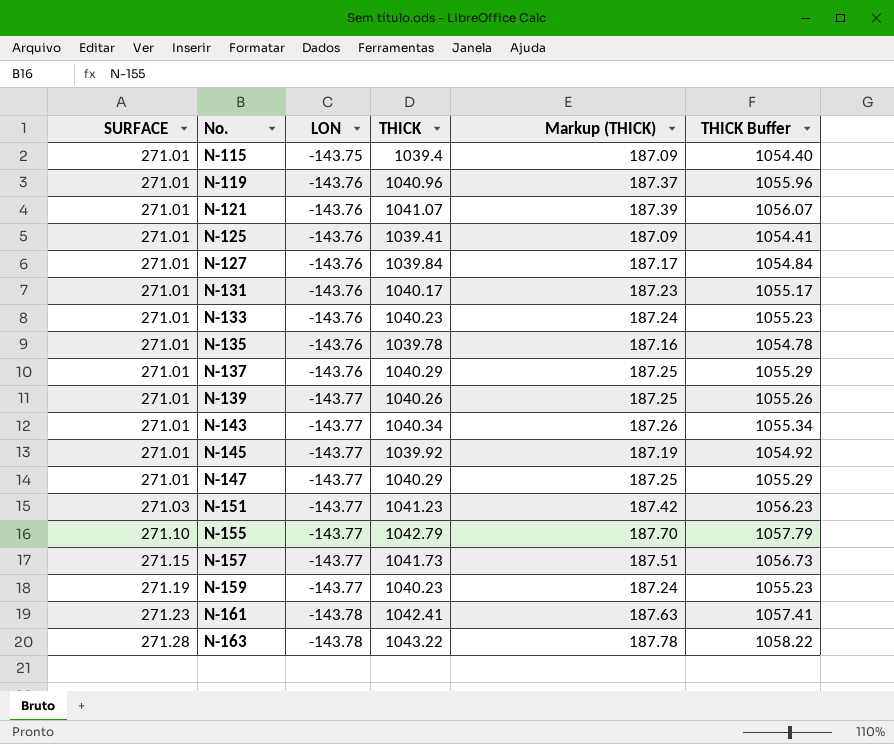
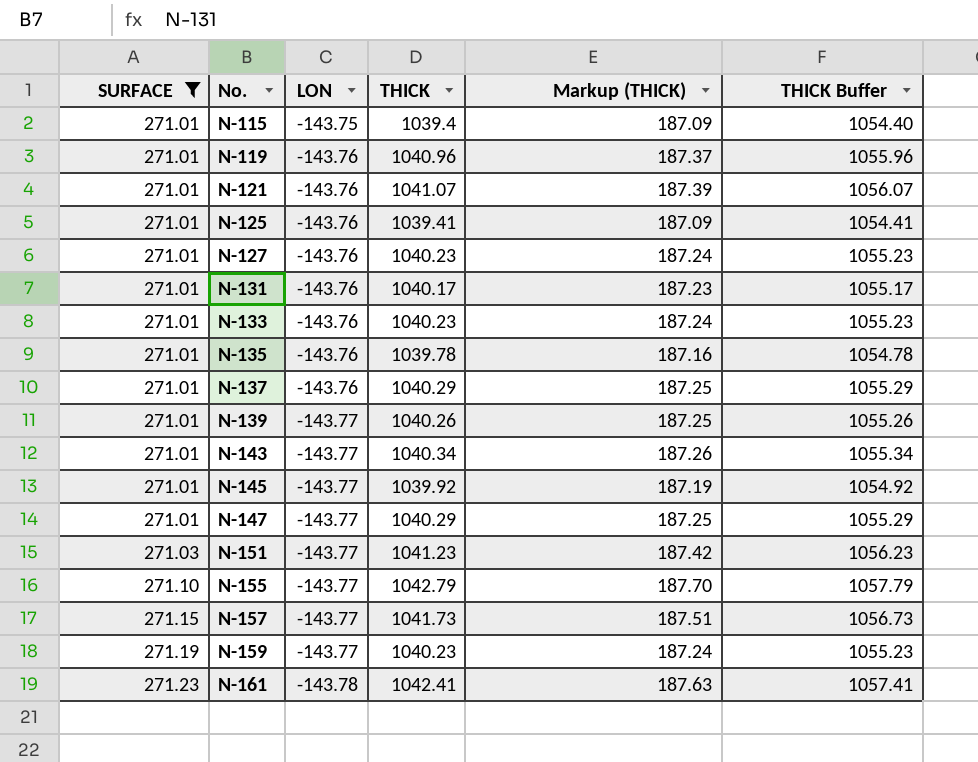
filter: none -> SURFACE != 271.28
N-127 | THICK: 1039.84 -> 1040.23
N-127 | Markup (THICK): 187.17 -> 187.24
N-127 | THICK Buffer: 1054.84 -> 1055.23

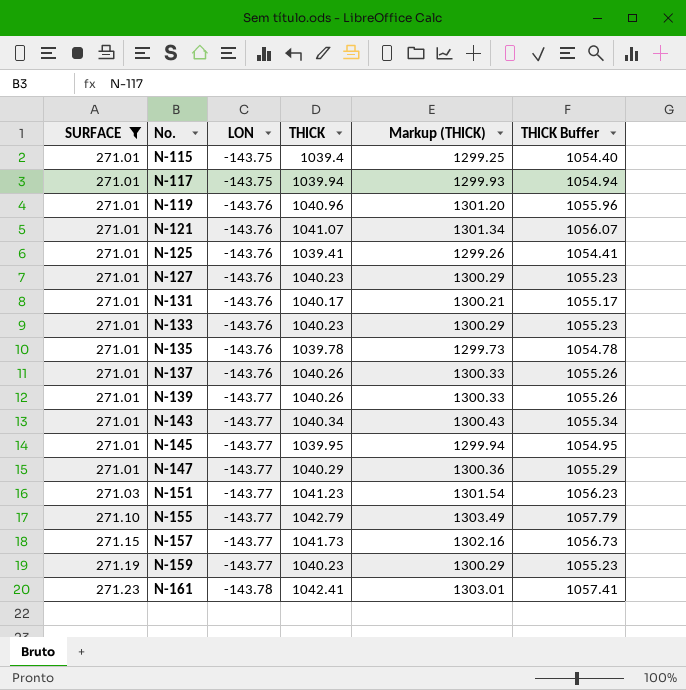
column Markup (THICK) | formula: [THICK] * 0.18 -> [THICK] * 1.25
row N-117: none -> 271.01 | -143.75 | 1039.94 | 1299.93 | 1054.94
N-137 | THICK: 1040.29 -> 1040.26
N-137 | THICK Buffer: 1055.29 -> 1055.26
N-145 | THICK: 1039.92 -> 1039.95
N-145 | THICK Buffer: 1054.92 -> 1054.95

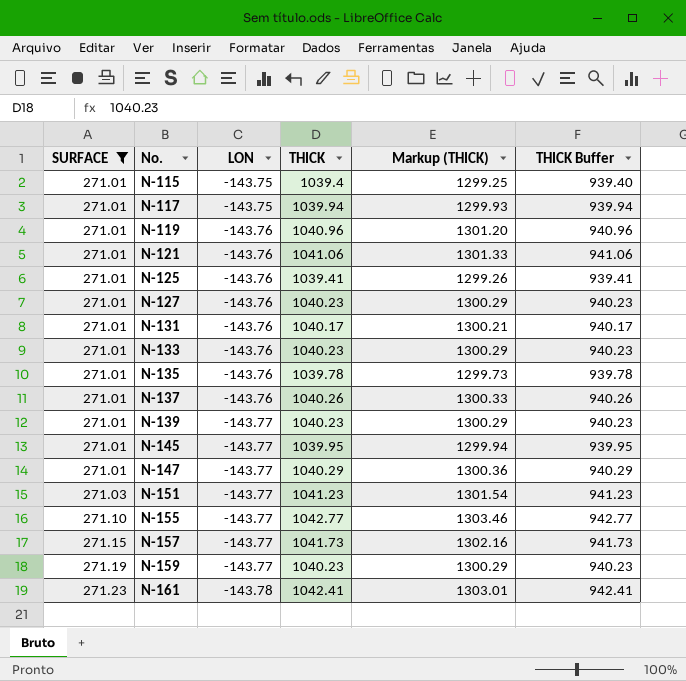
column THICK Buffer | formula: [THICK] + 15 -> [THICK] - 100
row N-143: 271.01 | -143.77 | 1040.34 | 1300.43 | 1055.34 -> none
N-121 | THICK: 1041.07 -> 1041.06
N-121 | Markup (THICK): 1301.34 -> 1301.33
N-139 | THICK: 1040.26 -> 1040.23
N-139 | Markup (THICK): 1300.33 -> 1300.29
N-155 | THICK: 1042.79 -> 1042.77
N-155 | Markup (THICK): 1303.49 -> 1303.46

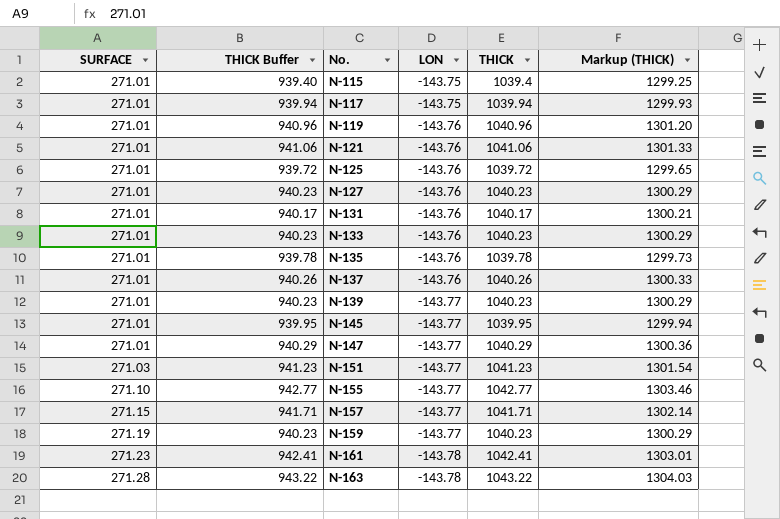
filter: SURFACE != 271.28 -> none
column THICK Buffer | position: 6 -> 2
N-125 | THICK Buffer: 939.41 -> 939.72
N-125 | THICK: 1039.41 -> 1039.72
N-125 | Markup (THICK): 1299.26 -> 1299.65
N-157 | THICK Buffer: 941.73 -> 941.71
N-157 | THICK: 1041.73 -> 1041.71
N-157 | Markup (THICK): 1302.16 -> 1302.14

